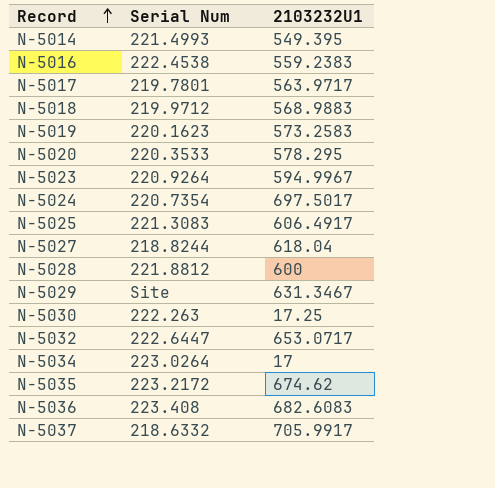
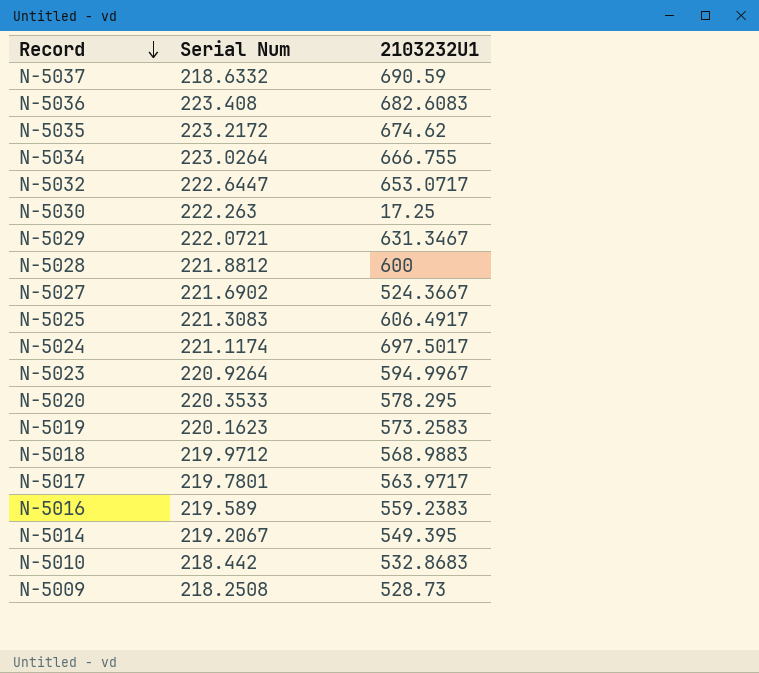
row order: Record ascending -> Record descending
N-5037 | 2103232U1: 705.9917 -> 690.59
N-5034 | 2103232U1: 17 -> 666.755
N-5029 | Serial Num: Site -> 222.0721
N-5027 | Serial Num: 218.8244 -> 221.6902
N-5027 | 2103232U1: 618.04 -> 524.3667
N-5024 | Serial Num: 220.7354 -> 221.1174
N-5016 | Serial Num: 222.4538 -> 219.589
N-5014 | Serial Num: 221.4993 -> 219.2067
row N-5010: none -> 218.442 | 532.8683
row N-5009: none -> 218.2508 | 528.73

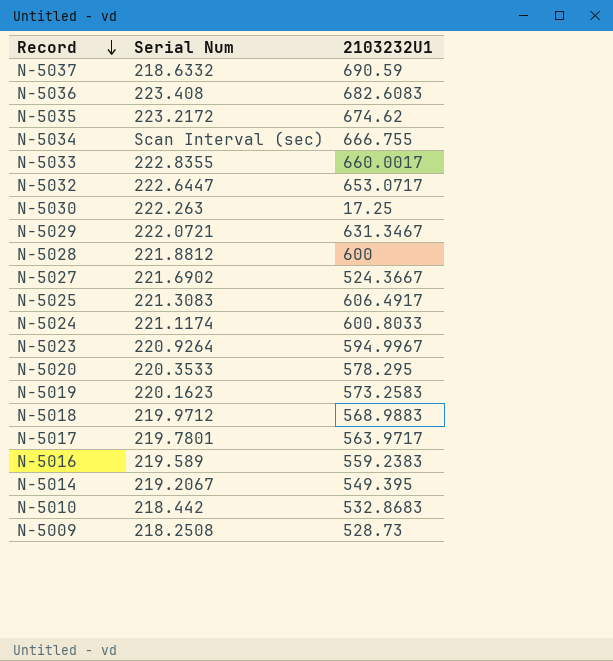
N-5034 | Serial Num: 223.0264 -> Scan Interval (sec)
row N-5033: none -> 222.8355 | 660.0017
N-5024 | 2103232U1: 697.5017 -> 600.8033

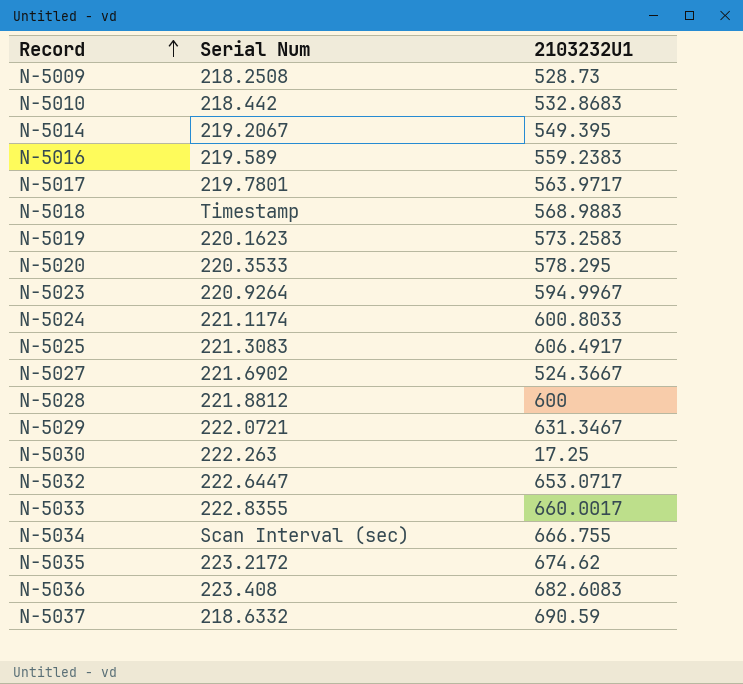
row order: Record descending -> Record ascending
N-5018 | Serial Num: 219.9712 -> Timestamp

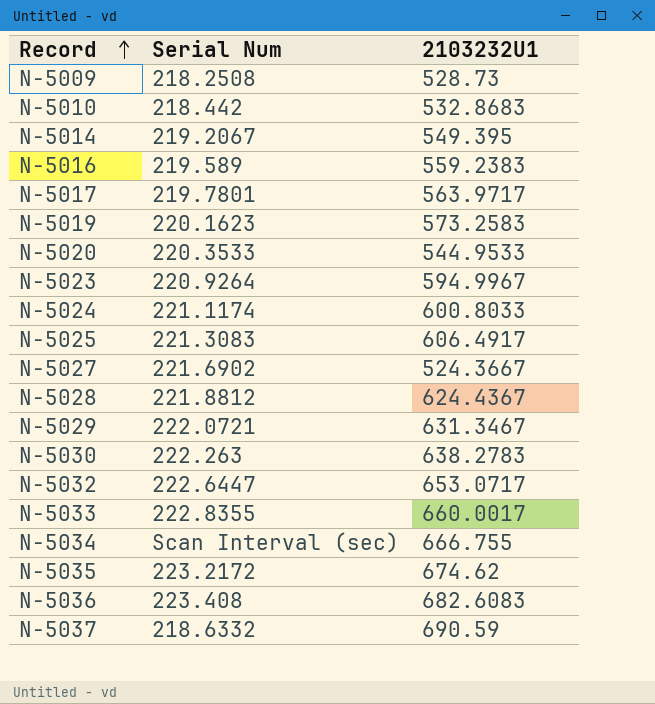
row N-5018: Timestamp | 568.9883 -> none
N-5020 | 2103232U1: 578.295 -> 544.9533
N-5028 | 2103232U1: 600 -> 624.4367
N-5030 | 2103232U1: 17.25 -> 638.2783

